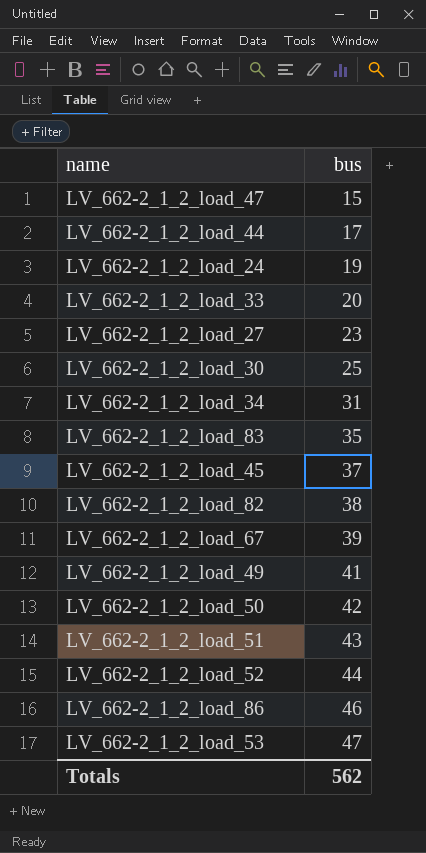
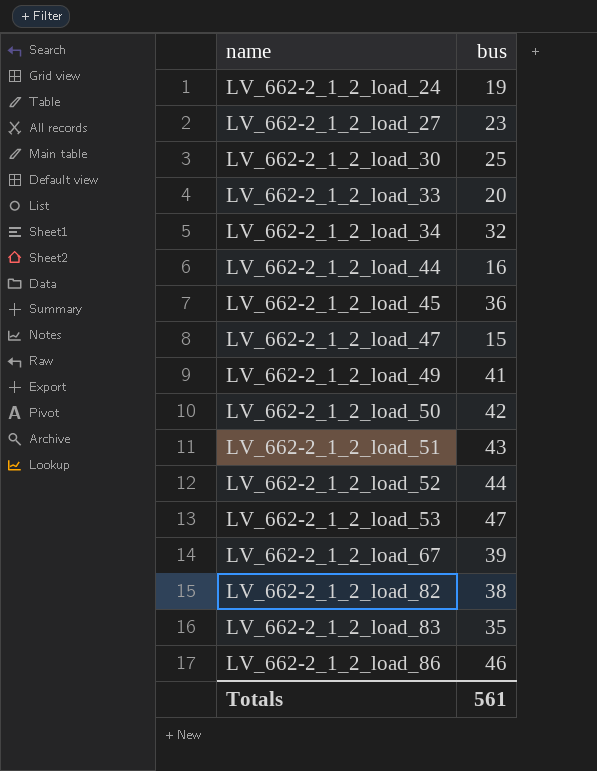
row order: bus ascending -> name ascending
LV_662-2_1_2_load_34 | bus: 31 -> 32
LV_662-2_1_2_load_44 | bus: 17 -> 16
LV_662-2_1_2_load_45 | bus: 37 -> 36
Totals | bus: 562 -> 561

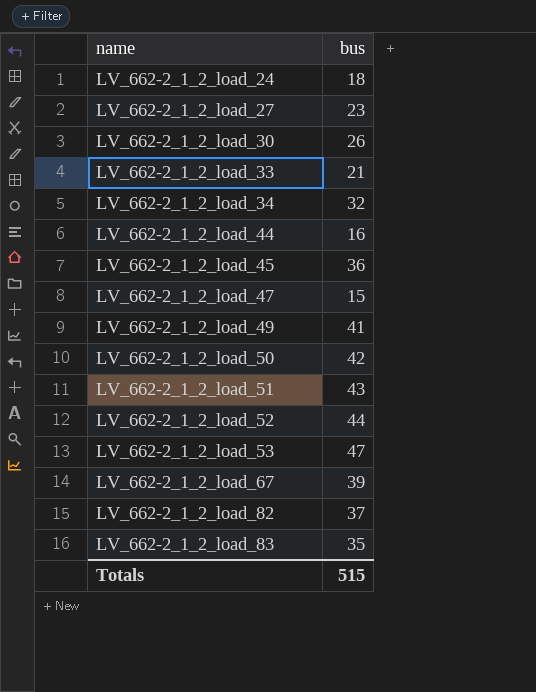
row LV_662-2_1_2_load_86: 46 -> none
LV_662-2_1_2_load_24 | bus: 19 -> 18
LV_662-2_1_2_load_30 | bus: 25 -> 26
LV_662-2_1_2_load_33 | bus: 20 -> 21
LV_662-2_1_2_load_82 | bus: 38 -> 37
Totals | bus: 561 -> 515

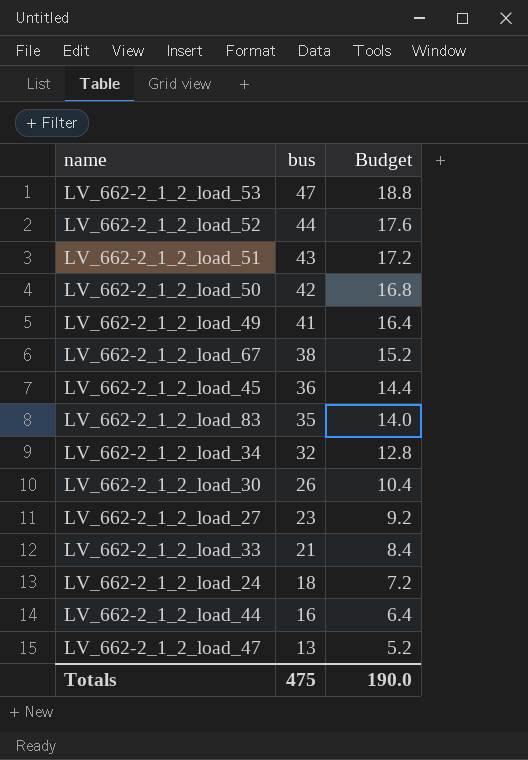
row order: name ascending -> bus descending
column Budget | formula: none -> [bus] * 0.4
row LV_662-2_1_2_load_82: 37 -> none
LV_662-2_1_2_load_67 | bus: 39 -> 38
LV_662-2_1_2_load_47 | bus: 15 -> 13
Totals | bus: 515 -> 475

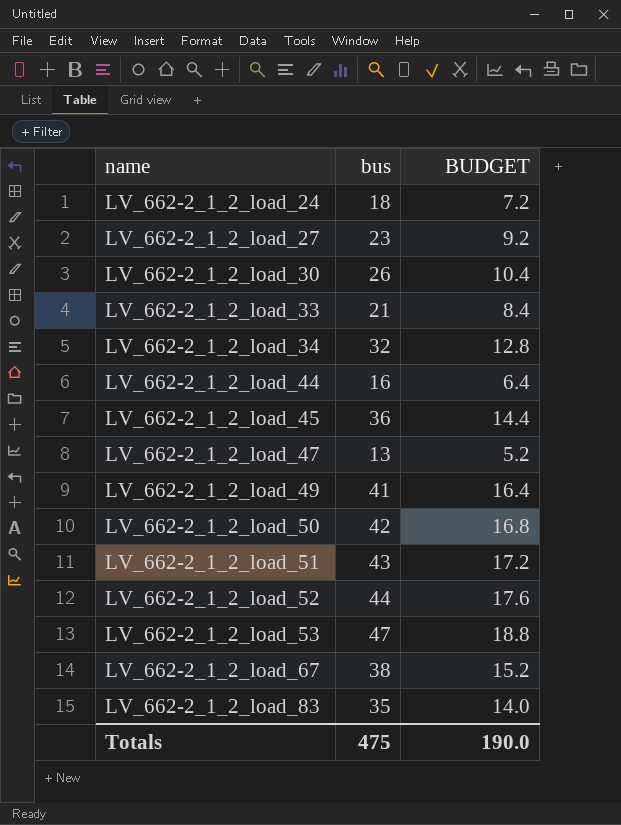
row order: bus descending -> name ascending
column name: Budget -> BUDGET

